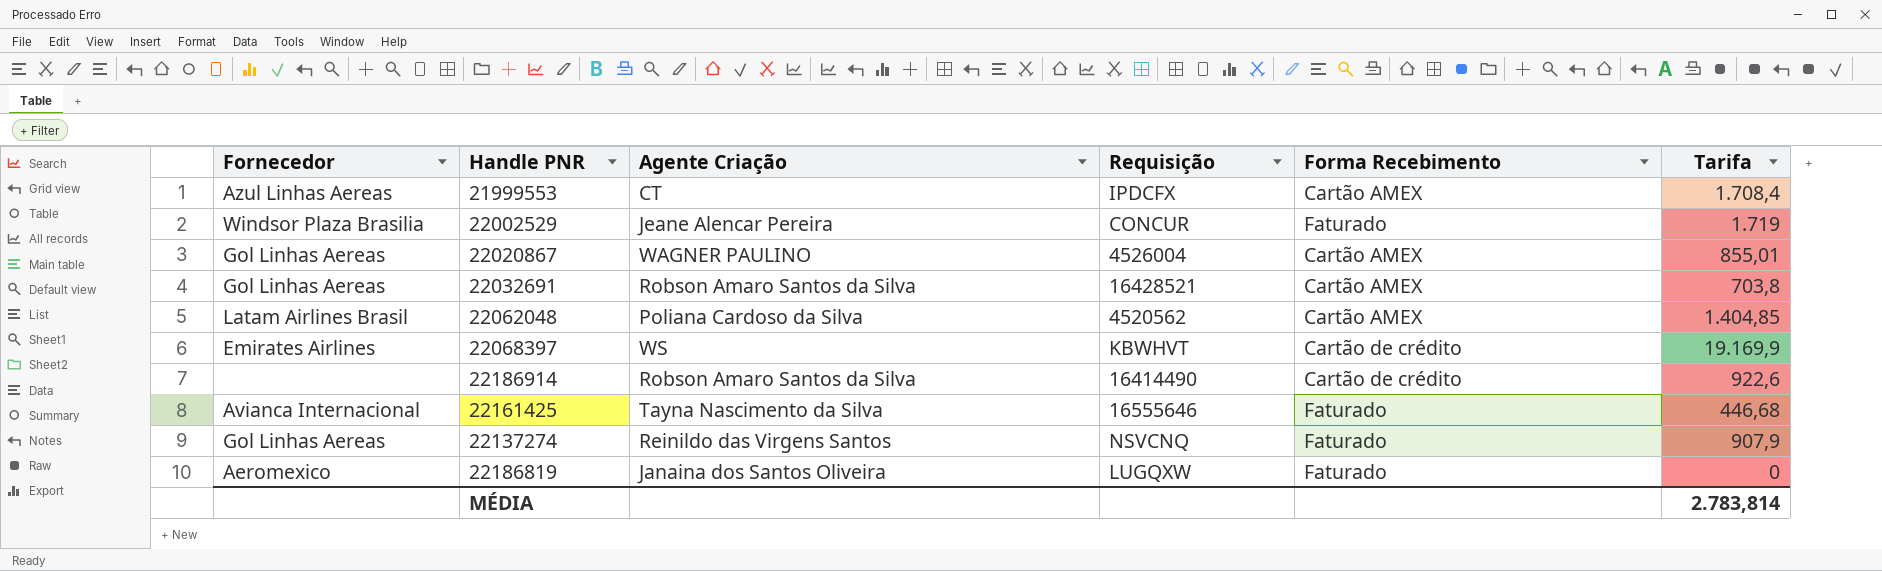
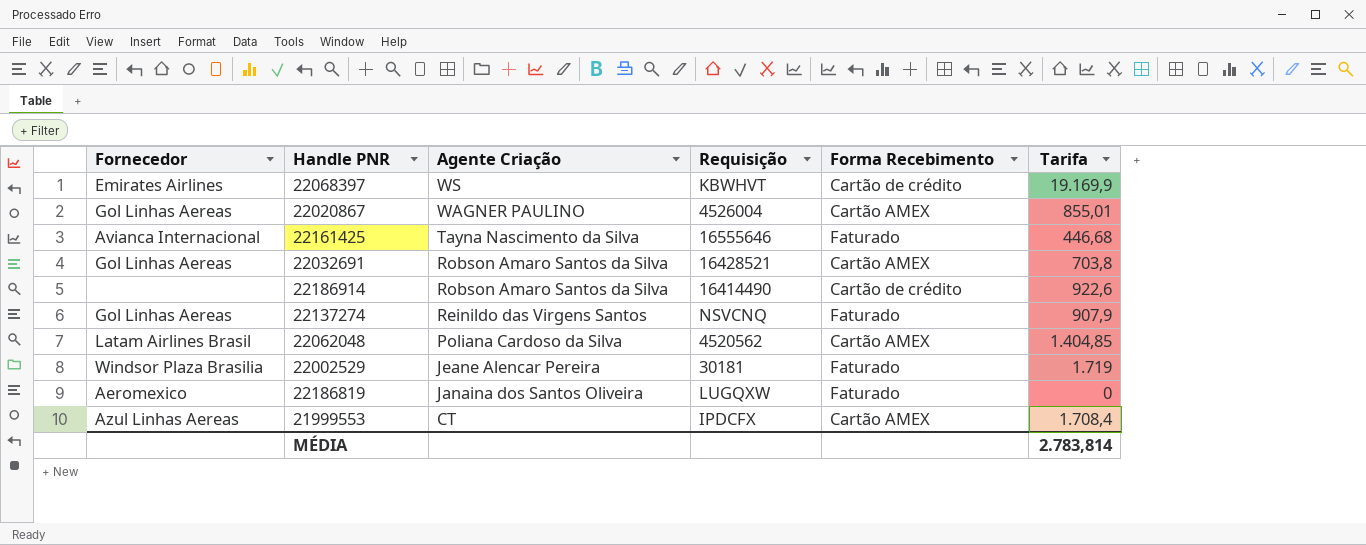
row order: none -> Agente Criação descending
22002529 | Requisição: CONCUR -> 30181

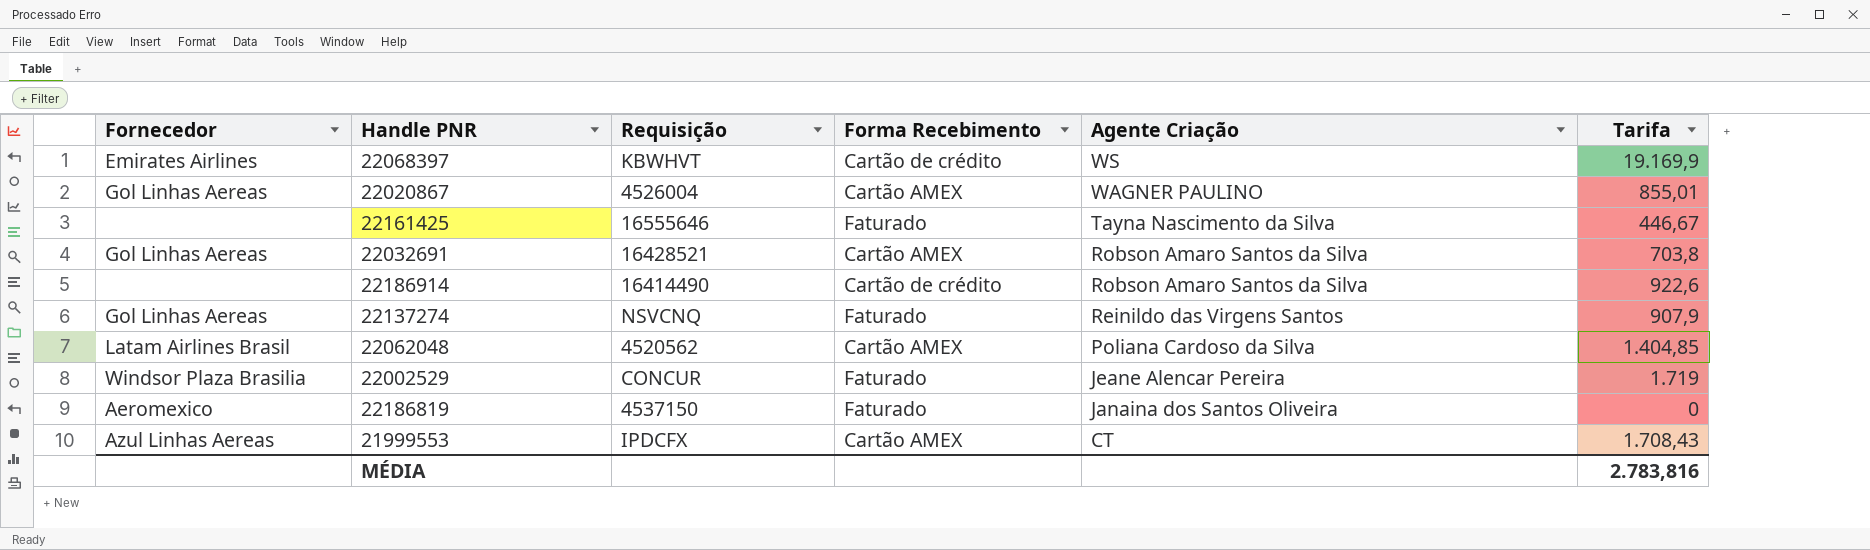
column Agente Criação | position: 3 -> 5
22161425 | Fornecedor: Avianca Internacional -> none
22161425 | Tarifa: 446,68 -> 446,67
22002529 | Requisição: 30181 -> CONCUR
22186819 | Requisição: LUGQXW -> 4537150
21999553 | Tarifa: 1.708,4 -> 1.708,43
MÉDIA | Tarifa: 2.783,814 -> 2.783,816

